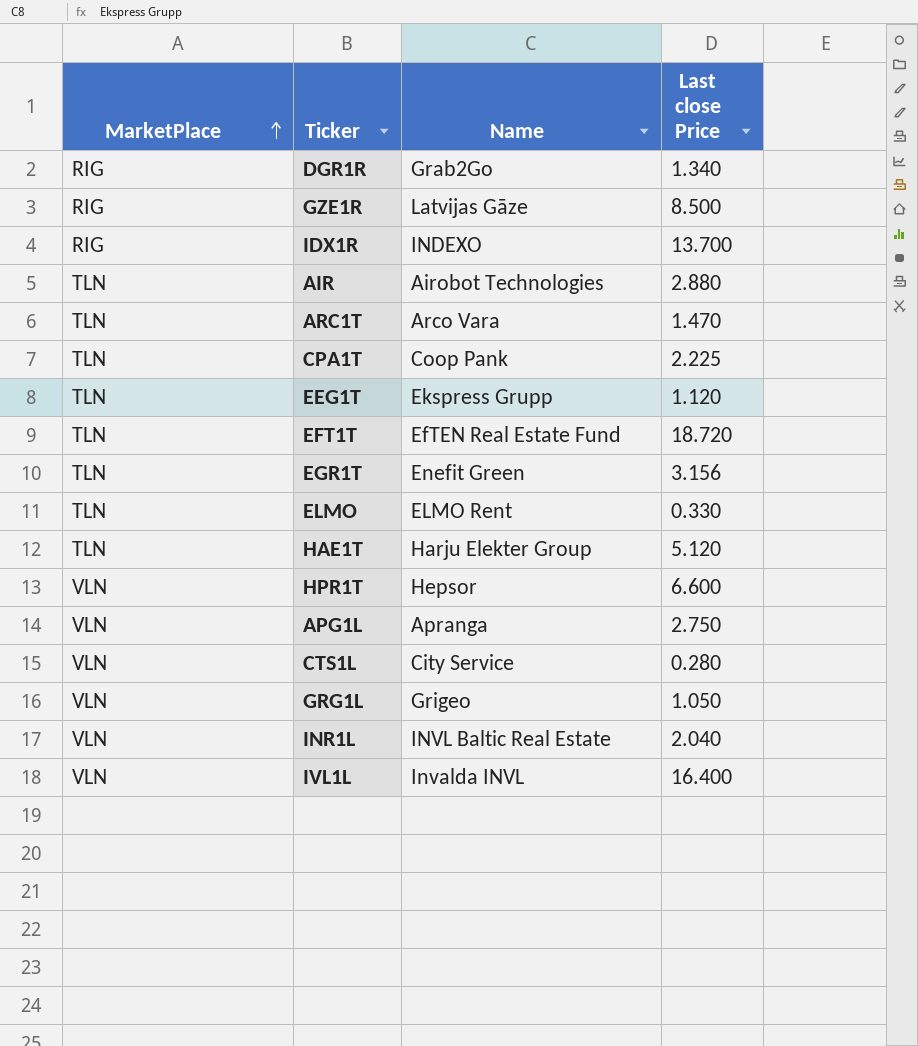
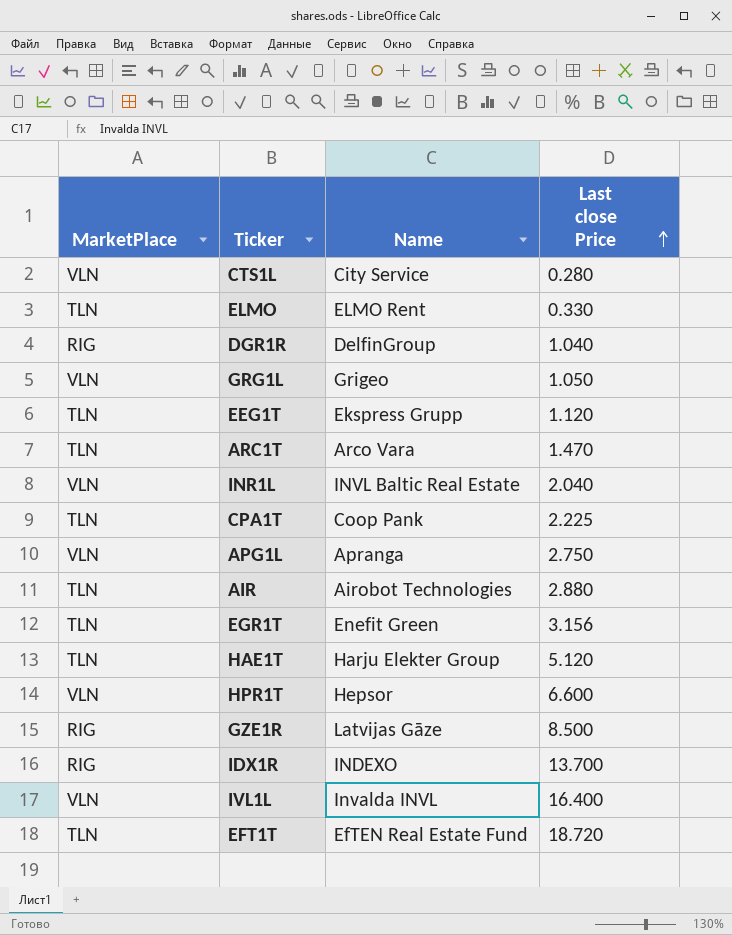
row order: MarketPlace ascending -> Last close Price ascending
DGR1R | Name: Grab2Go -> DelfinGroup
DGR1R | Last close Price: 1.340 -> 1.040

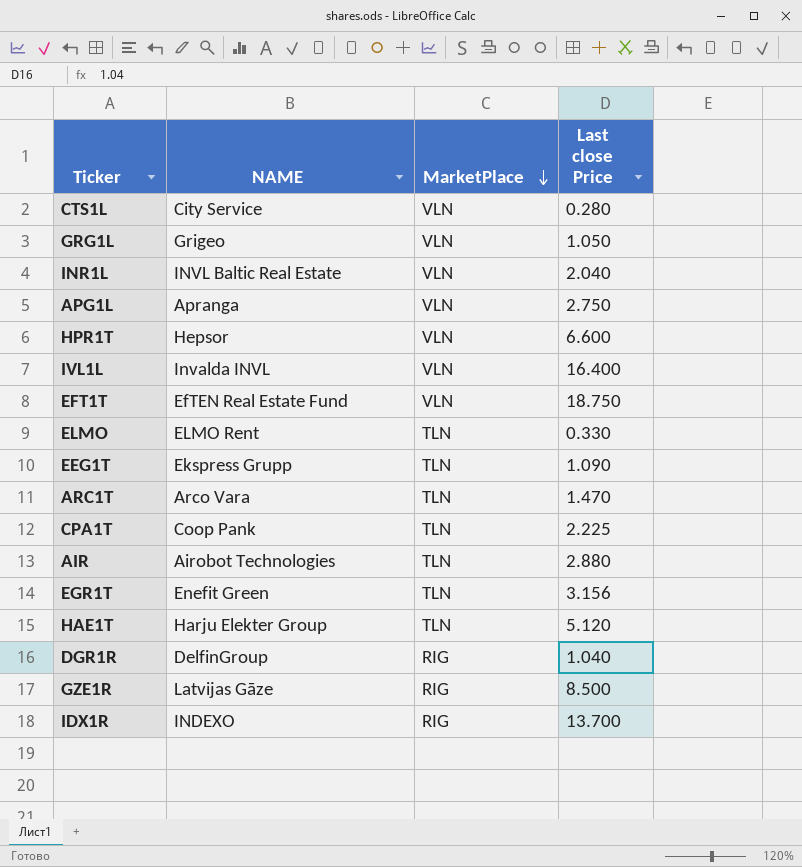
row order: Last close Price ascending -> MarketPlace descending
column name: Name -> NAME
column MarketPlace | position: 1 -> 3
EFT1T | MarketPlace: TLN -> VLN
EFT1T | Last close Price: 18.720 -> 18.750
EEG1T | Last close Price: 1.120 -> 1.090

